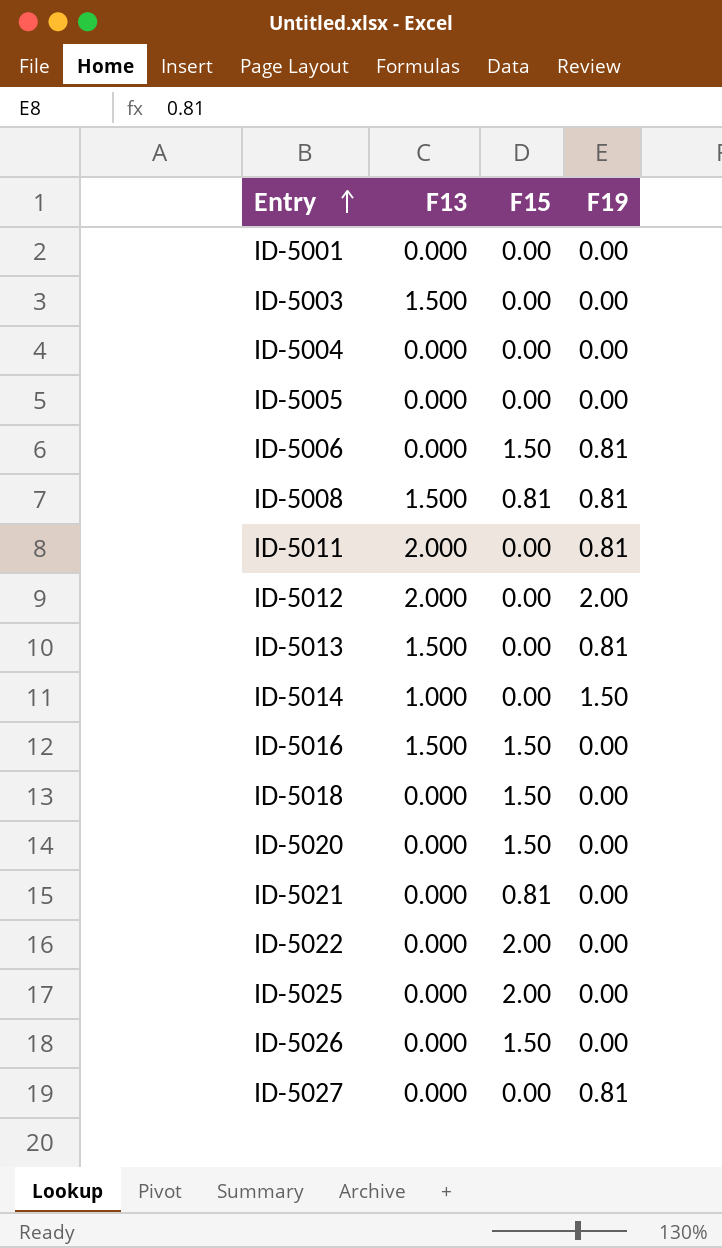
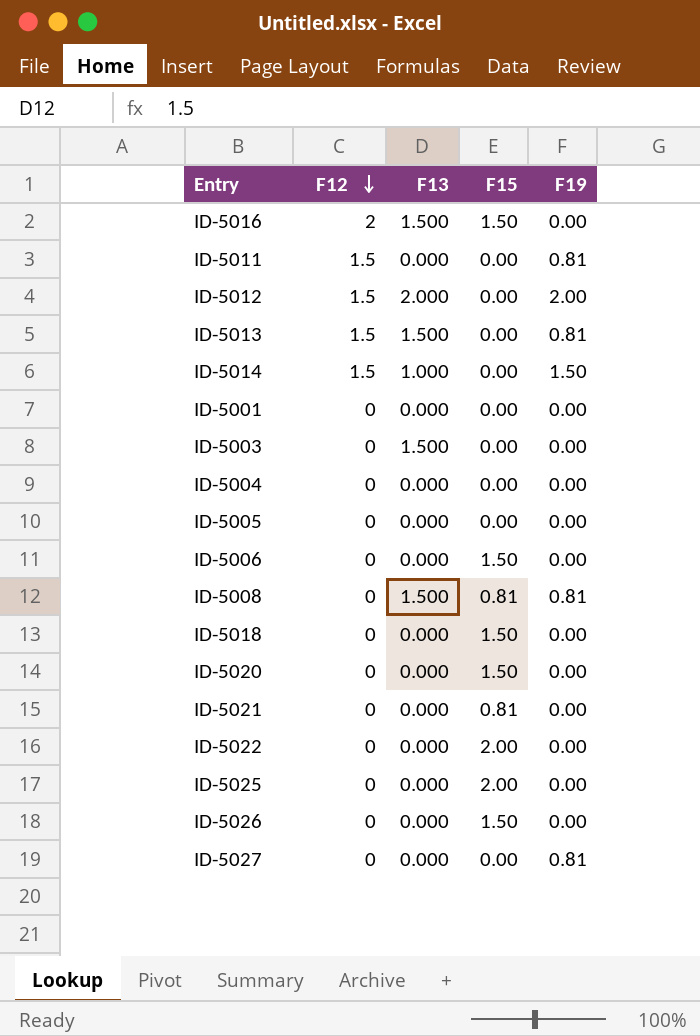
row order: Entry ascending -> F12 descending
column F12 | position: none -> 2
ID-5011 | F13: 2.000 -> 0.000
ID-5006 | F19: 0.81 -> 0.00

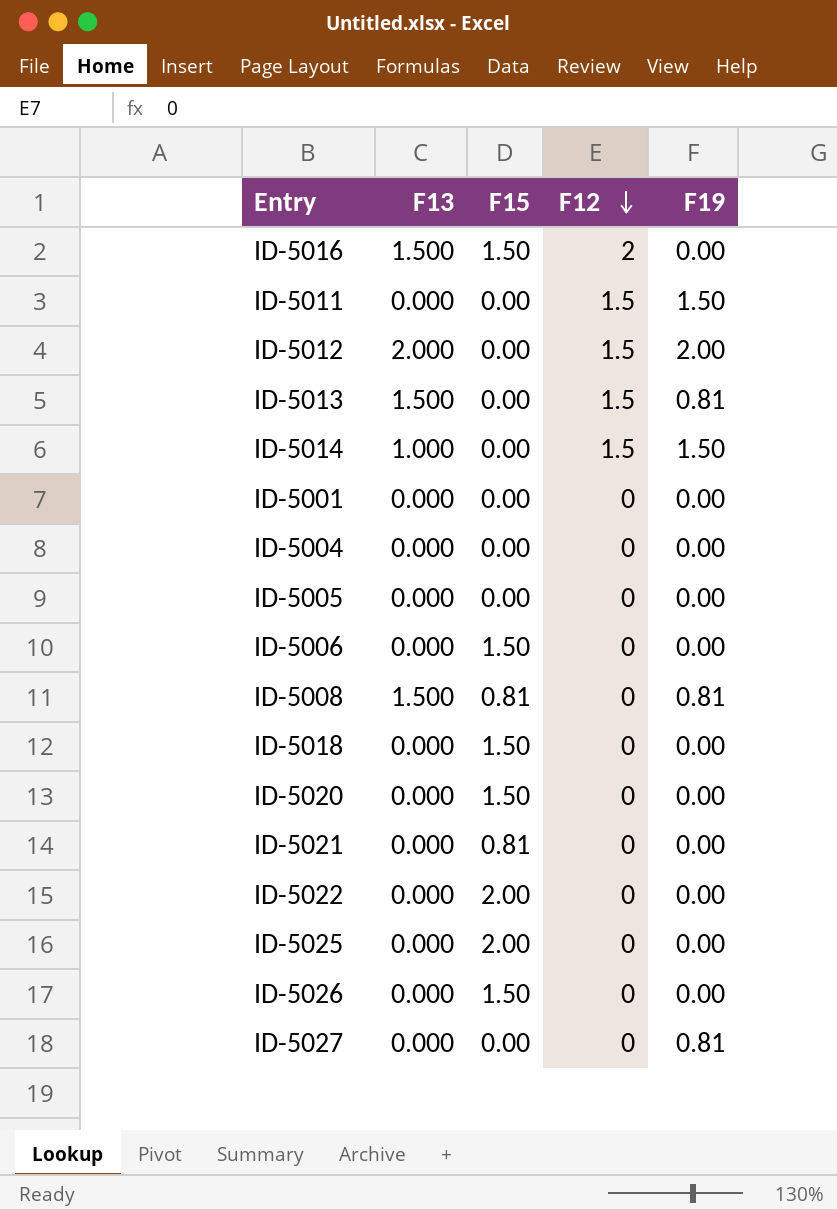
column F12 | position: 2 -> 4
row ID-5003: 0 | 1.500 | 0.00 | 0.00 -> none
ID-5011 | F19: 0.81 -> 1.50

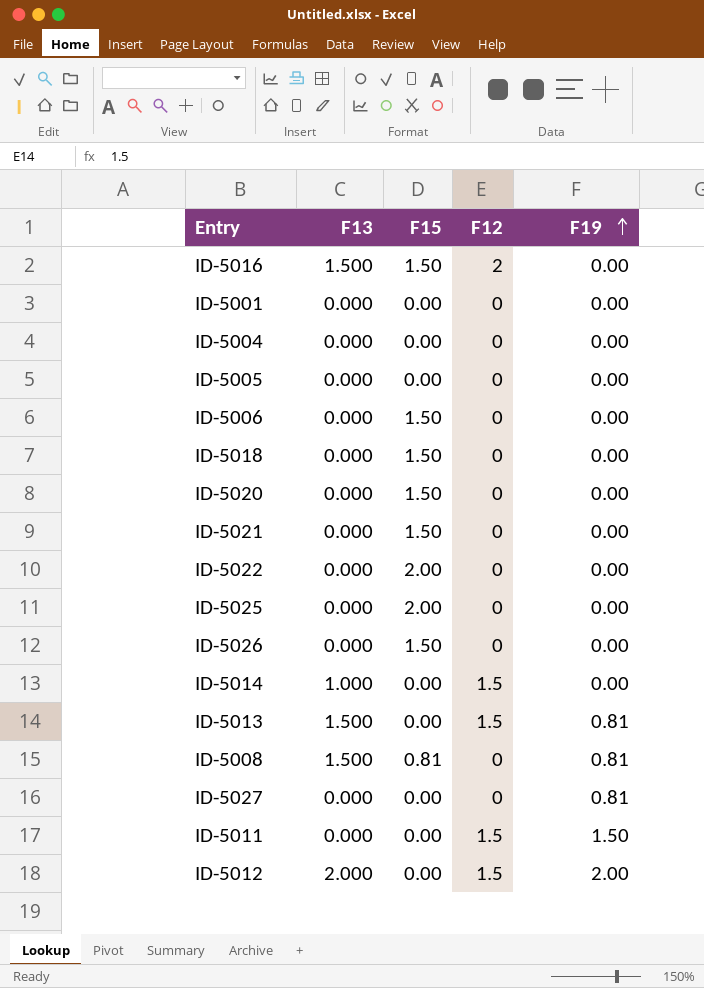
row order: F12 descending -> F19 ascending
ID-5021 | F15: 0.81 -> 1.50
ID-5014 | F19: 1.50 -> 0.00

